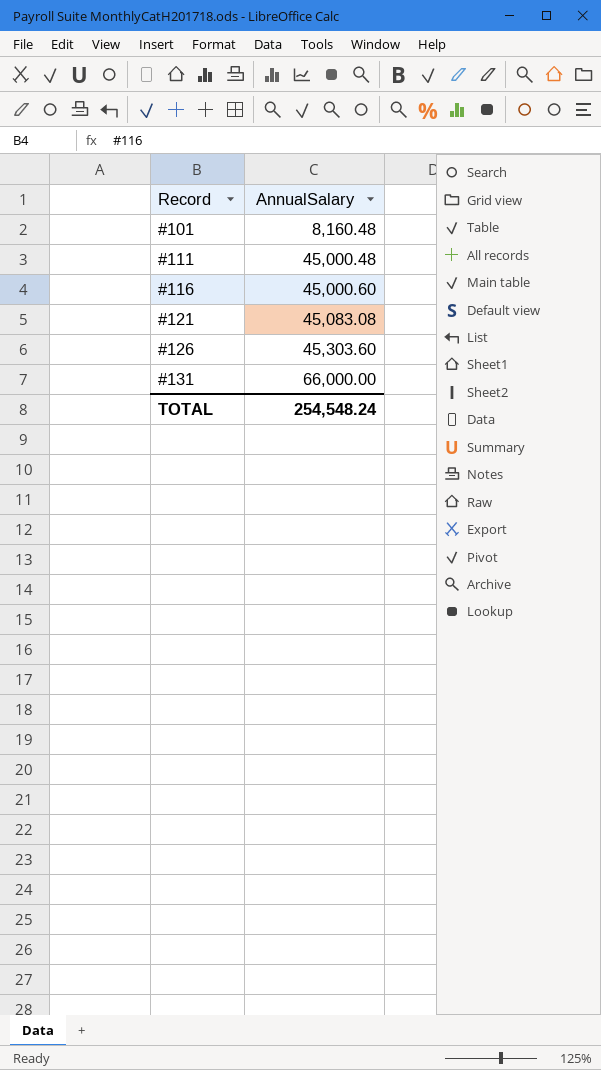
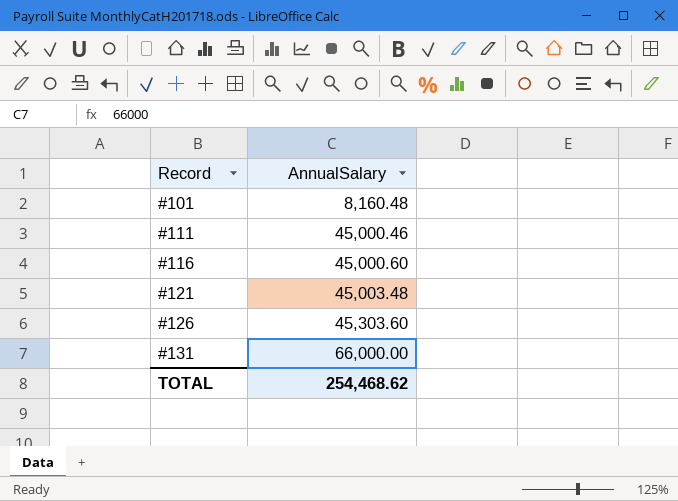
#111 | AnnualSalary: 45,000.48 -> 45,000.46
#121 | AnnualSalary: 45,083.08 -> 45,003.48
TOTAL | AnnualSalary: 254,548.24 -> 254,468.62

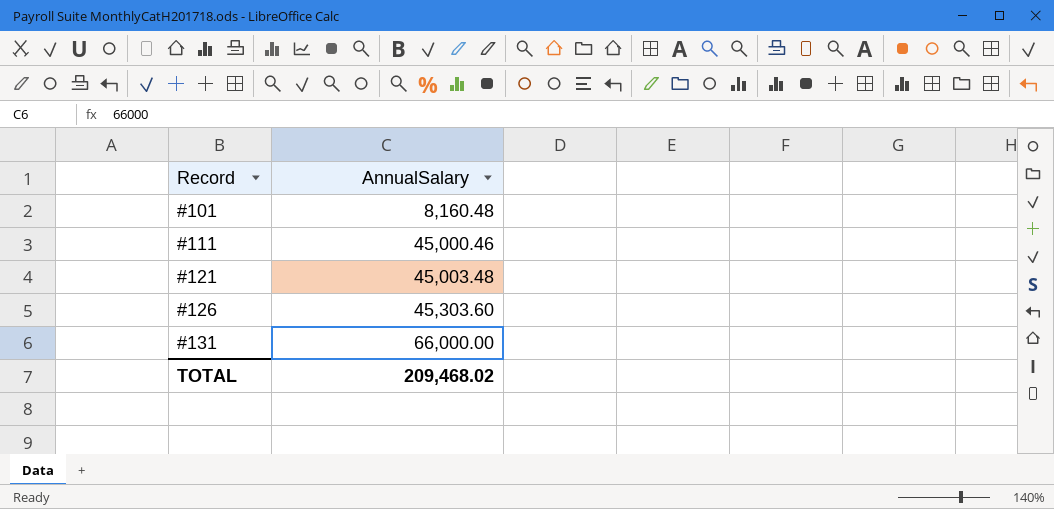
row #116: 45,000.60 -> none
TOTAL | AnnualSalary: 254,468.62 -> 209,468.02

